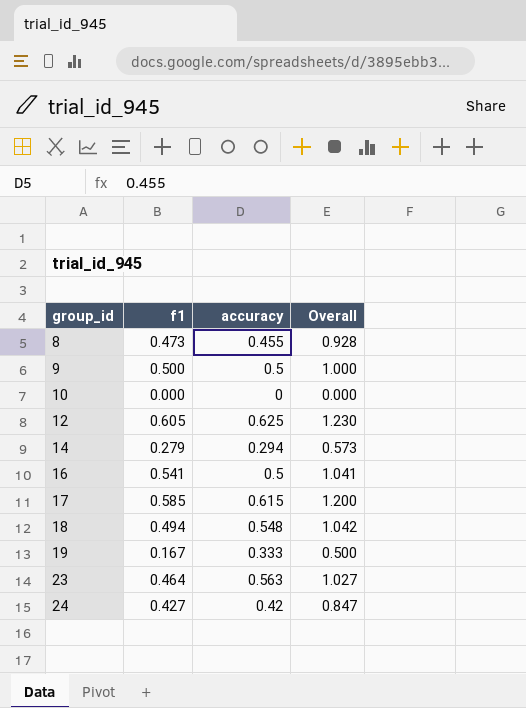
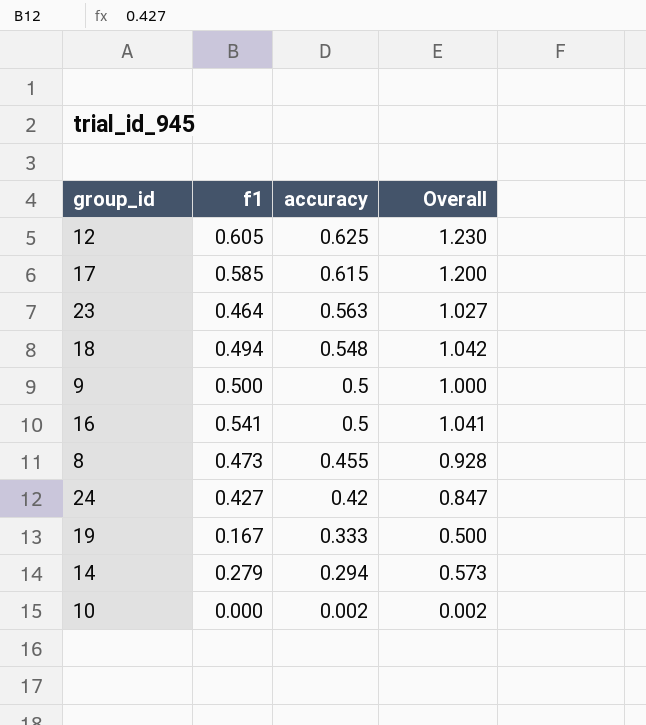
row order: group_id ascending -> accuracy descending
10 | accuracy: 0 -> 0.002
10 | Overall: 0.000 -> 0.002

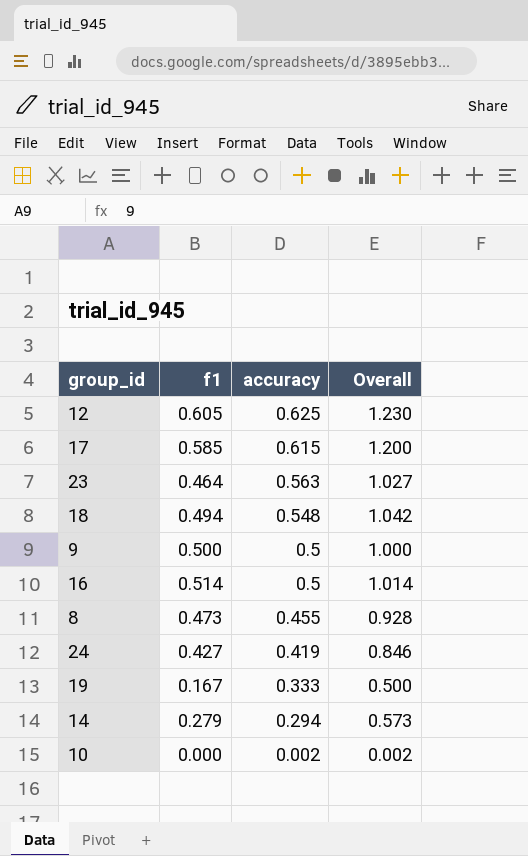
16 | f1: 0.541 -> 0.514
16 | Overall: 1.041 -> 1.014
24 | accuracy: 0.42 -> 0.419
24 | Overall: 0.847 -> 0.846

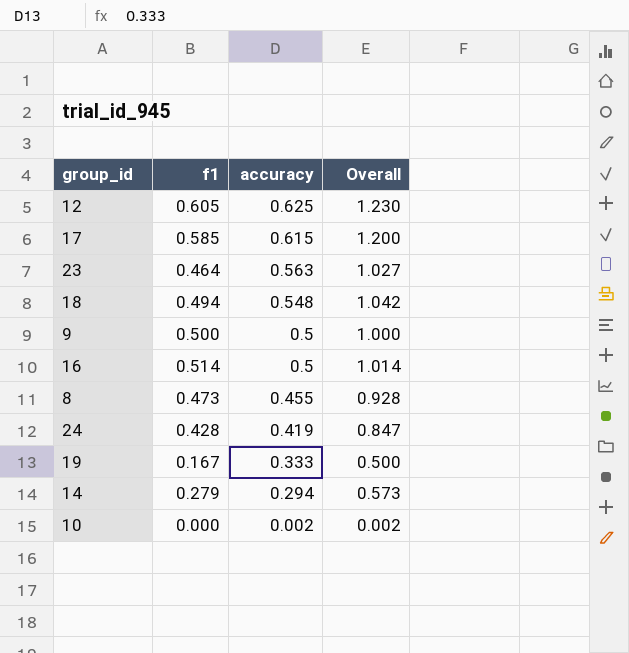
24 | f1: 0.427 -> 0.428
24 | Overall: 0.846 -> 0.847

